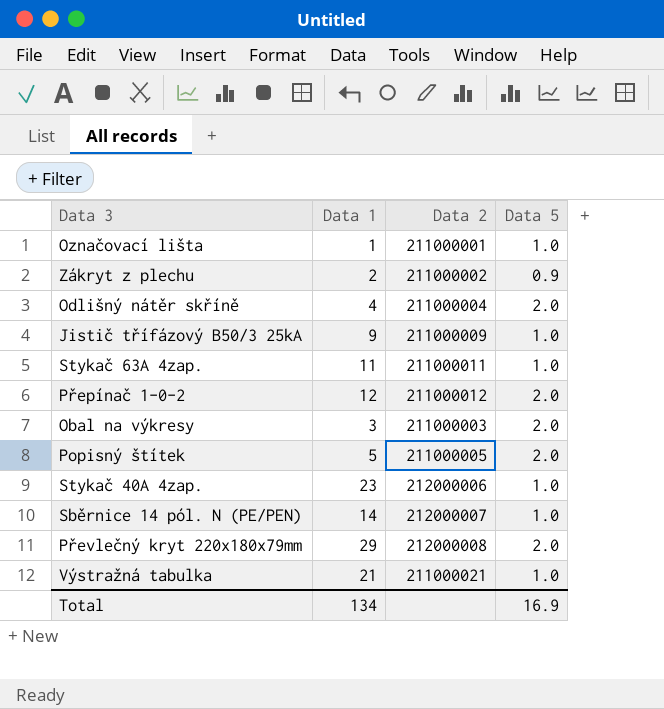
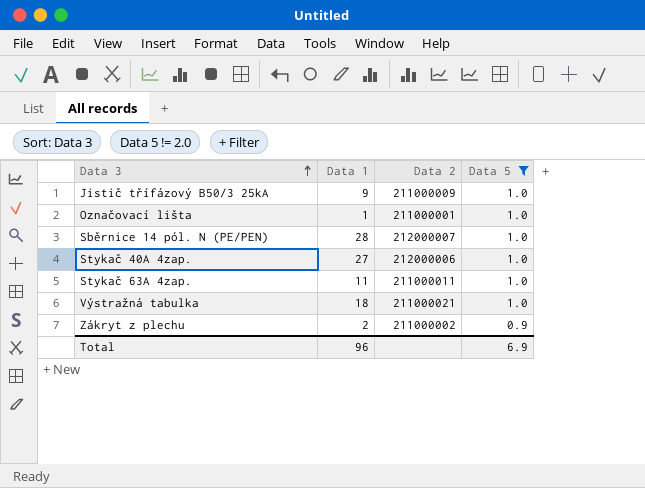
filter: none -> Data 5 != 2.0
row order: none -> Data 3 ascending
Sběrnice 14 pól. N (PE/PEN) | Data 1: 14 -> 28
Stykač 40A 4zap. | Data 1: 23 -> 27
Výstražná tabulka | Data 1: 21 -> 18
Total | Data 1: 134 -> 96
Total | Data 5: 16.9 -> 6.9

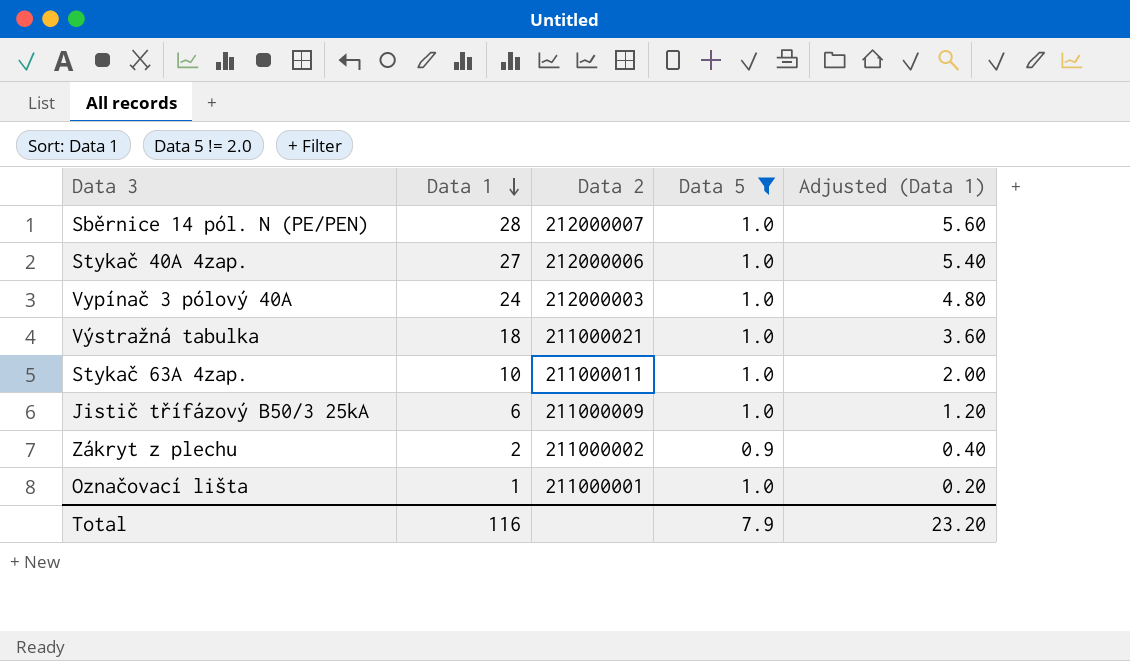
row order: Data 3 ascending -> Data 1 descending
column Adjusted (Data 1) | formula: none -> [Data 1] * 0.2
row Vypínač 3 pólový 40A: none -> 24 | 212000003 | 1.0 | 4.80
Stykač 63A 4zap. | Data 1: 11 -> 10
Jistič třífázový B50/3 25kA | Data 1: 9 -> 6
Total | Data 1: 96 -> 116
Total | Data 5: 6.9 -> 7.9

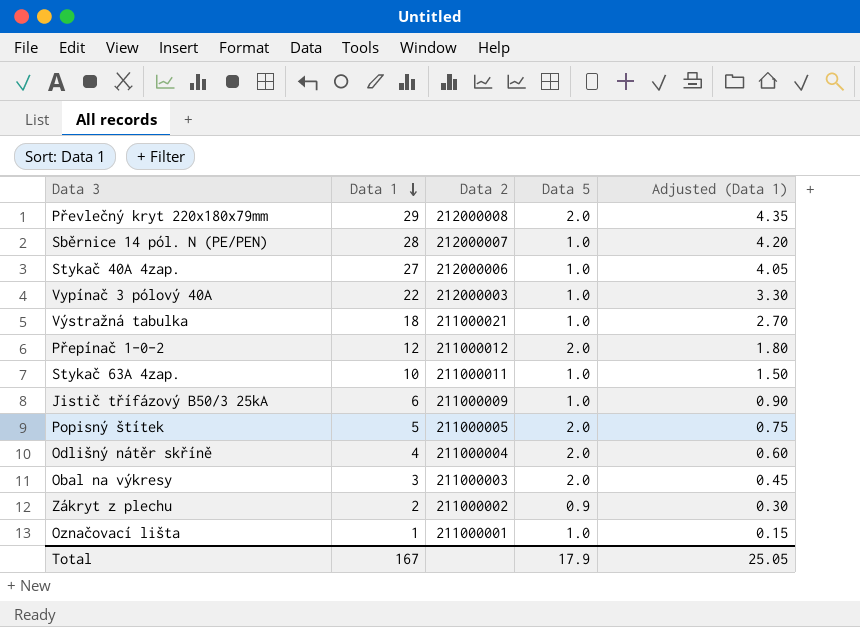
filter: Data 5 != 2.0 -> none
column Adjusted (Data 1) | formula: [Data 1] * 0.2 -> [Data 1] * 0.15
Vypínač 3 pólový 40A | Data 1: 24 -> 22
Total | Data 1: 116 -> 167
Total | Data 5: 7.9 -> 17.9
Total | Adjusted (Data 1): 23.20 -> 25.05

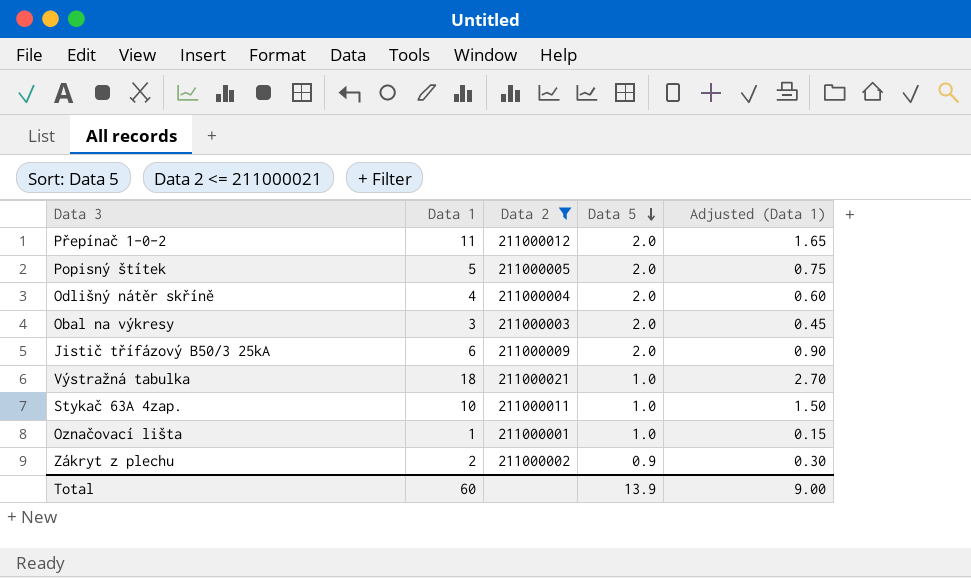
filter: none -> Data 2 <= 211000021
row order: Data 1 descending -> Data 5 descending
Přepínač 1-0-2 | Data 1: 12 -> 11
Přepínač 1-0-2 | Adjusted (Data 1): 1.80 -> 1.65
Jistič třífázový B50/3 25kA | Data 5: 1.0 -> 2.0
Total | Data 1: 167 -> 60
Total | Data 5: 17.9 -> 13.9
Total | Adjusted (Data 1): 25.05 -> 9.00

